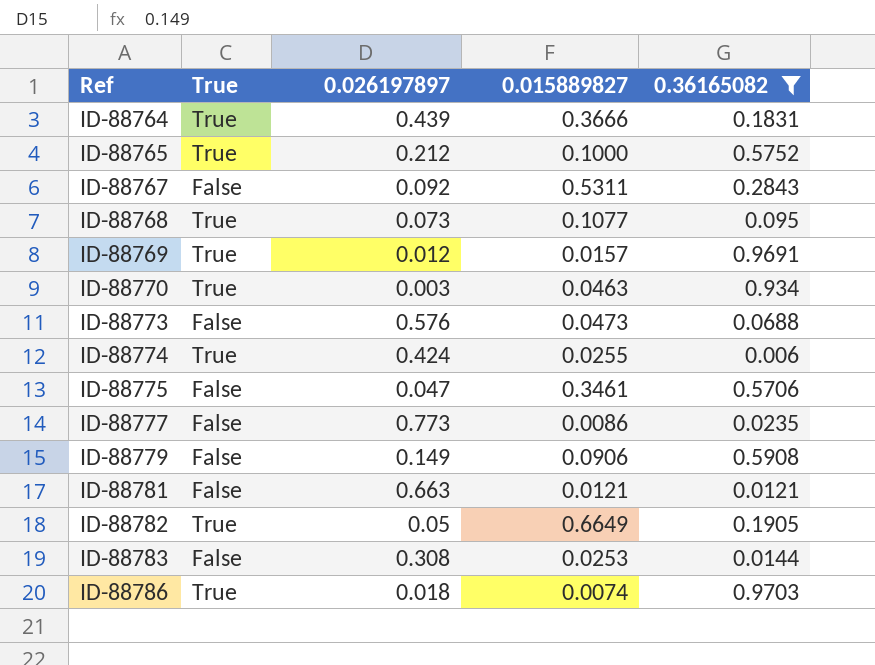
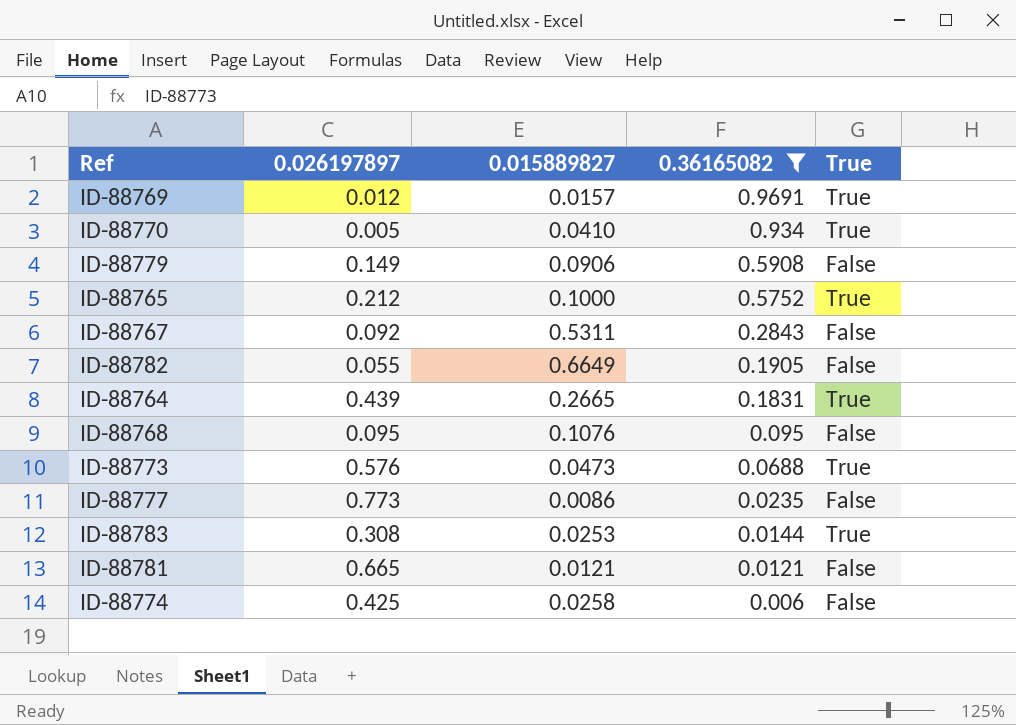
row order: Ref ascending -> 0.36165082 descending
column True | position: 2 -> 5
row ID-88775: False | 0.047 | 0.3461 | 0.5706 -> none
row ID-88786: True | 0.018 | 0.0074 | 0.9703 -> none
ID-88770 | 0.026197897: 0.003 -> 0.005
ID-88770 | 0.015889827: 0.0463 -> 0.0410
ID-88782 | 0.026197897: 0.05 -> 0.055
ID-88782 | True: True -> False
ID-88764 | 0.015889827: 0.3666 -> 0.2665
ID-88768 | 0.026197897: 0.073 -> 0.095
ID-88768 | 0.015889827: 0.1077 -> 0.1076
ID-88768 | True: True -> False
ID-88773 | True: False -> True
ID-88783 | True: False -> True
ID-88781 | 0.026197897: 0.663 -> 0.665
ID-88774 | 0.026197897: 0.424 -> 0.425
ID-88774 | 0.015889827: 0.0255 -> 0.0258
ID-88774 | True: True -> False

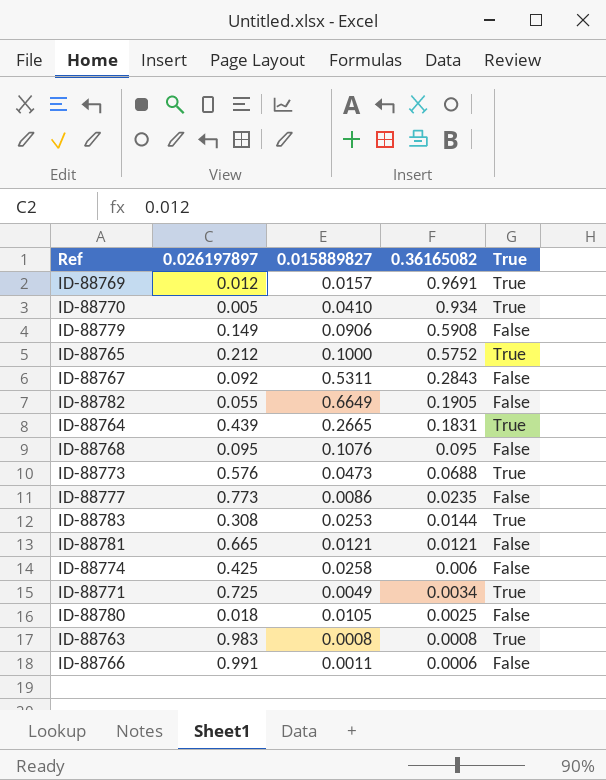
filter: 0.36165082 >= 0.006 -> none

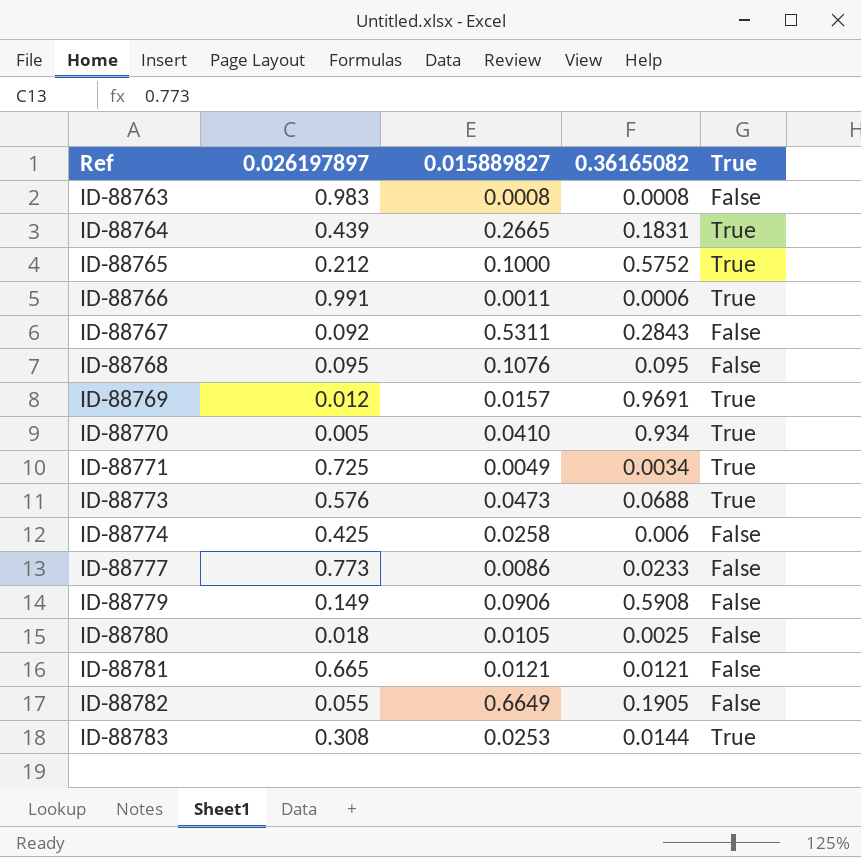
row order: 0.36165082 descending -> Ref ascending
ID-88763 | True: True -> False
ID-88766 | True: False -> True
ID-88777 | 0.36165082: 0.0235 -> 0.0233

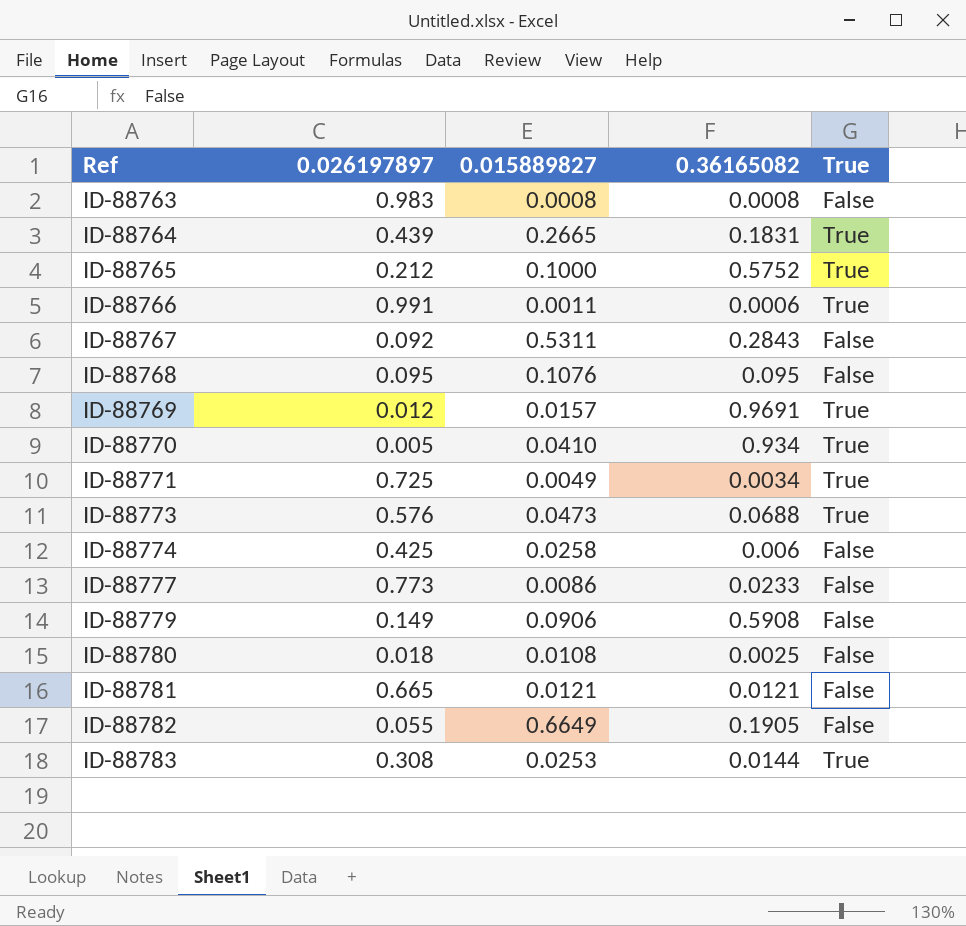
ID-88780 | 0.015889827: 0.0105 -> 0.0108

